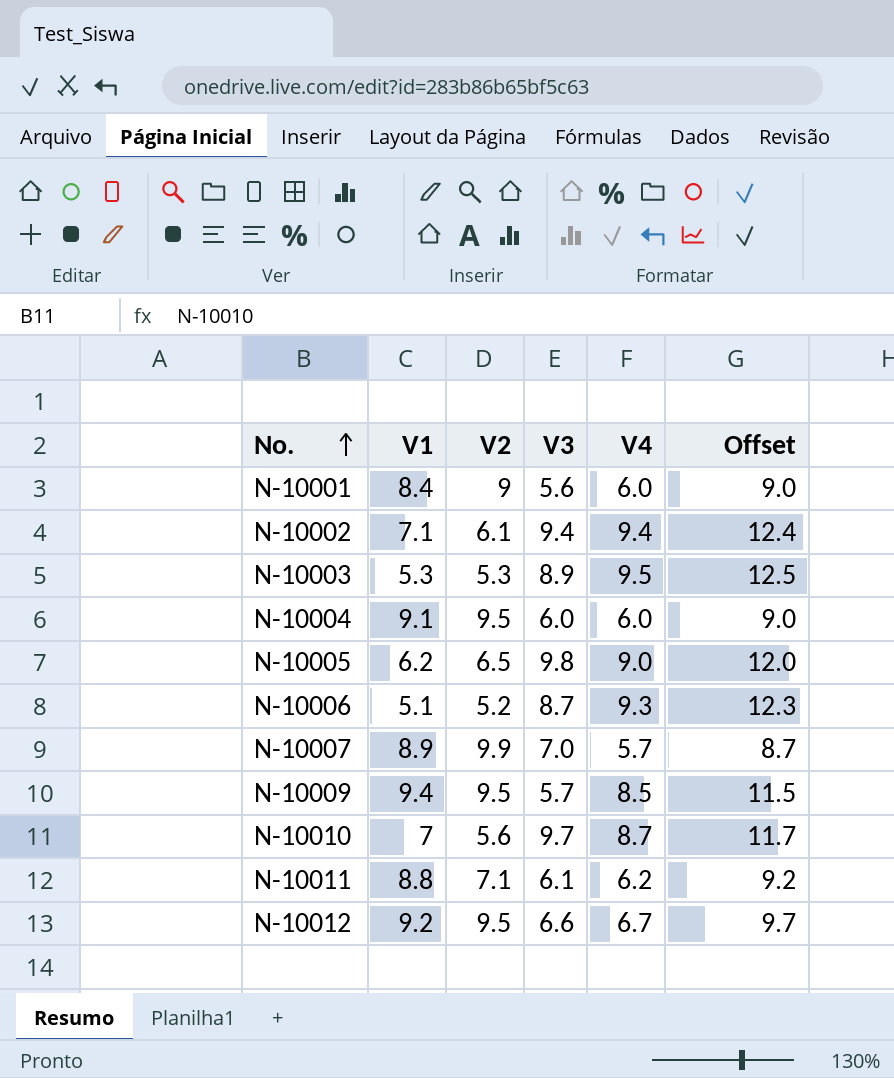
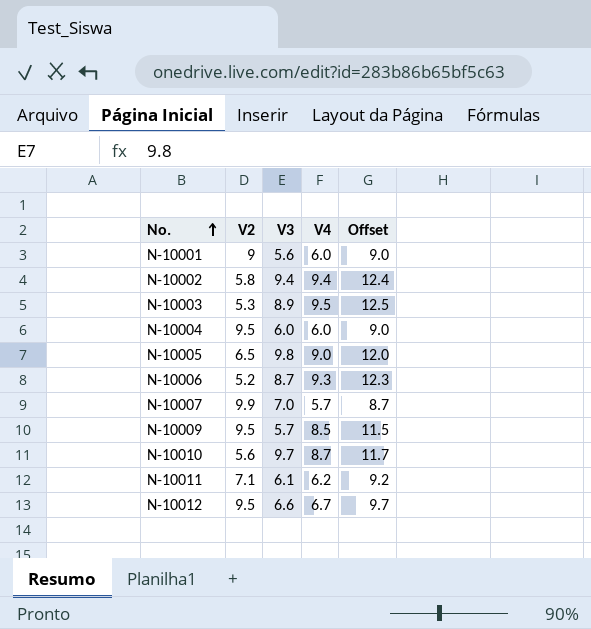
column V1 | position: 2 -> none
N-10002 | V2: 6.1 -> 5.8

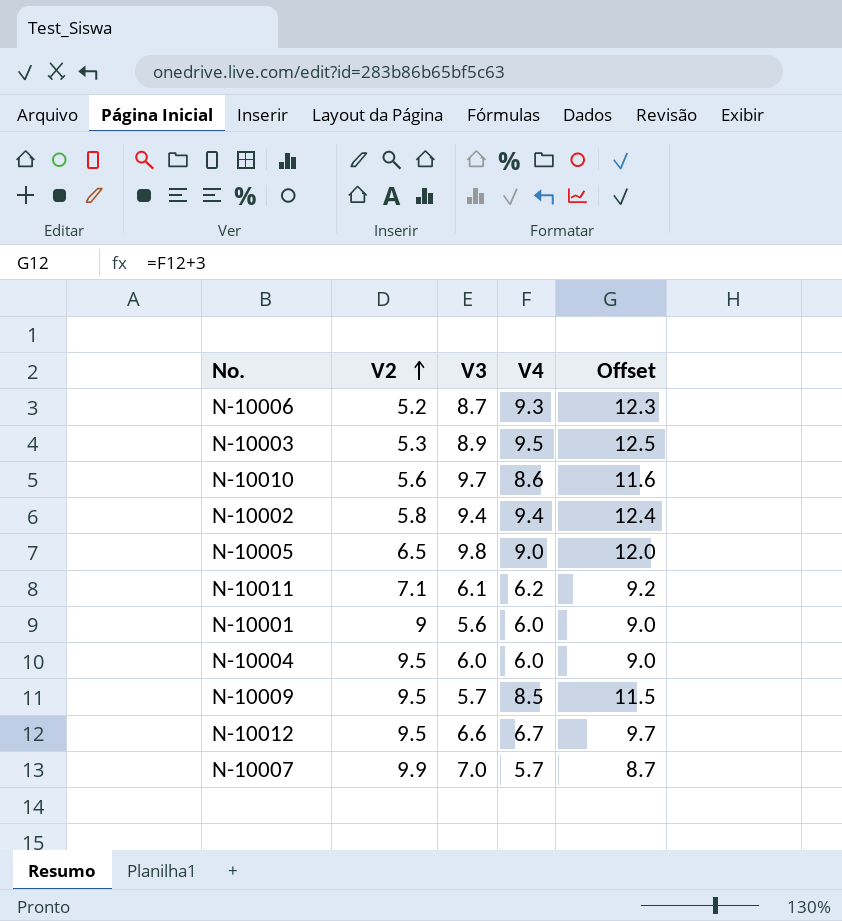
row order: No. ascending -> V2 ascending
N-10010 | V4: 8.7 -> 8.6
N-10010 | Offset: 11.7 -> 11.6

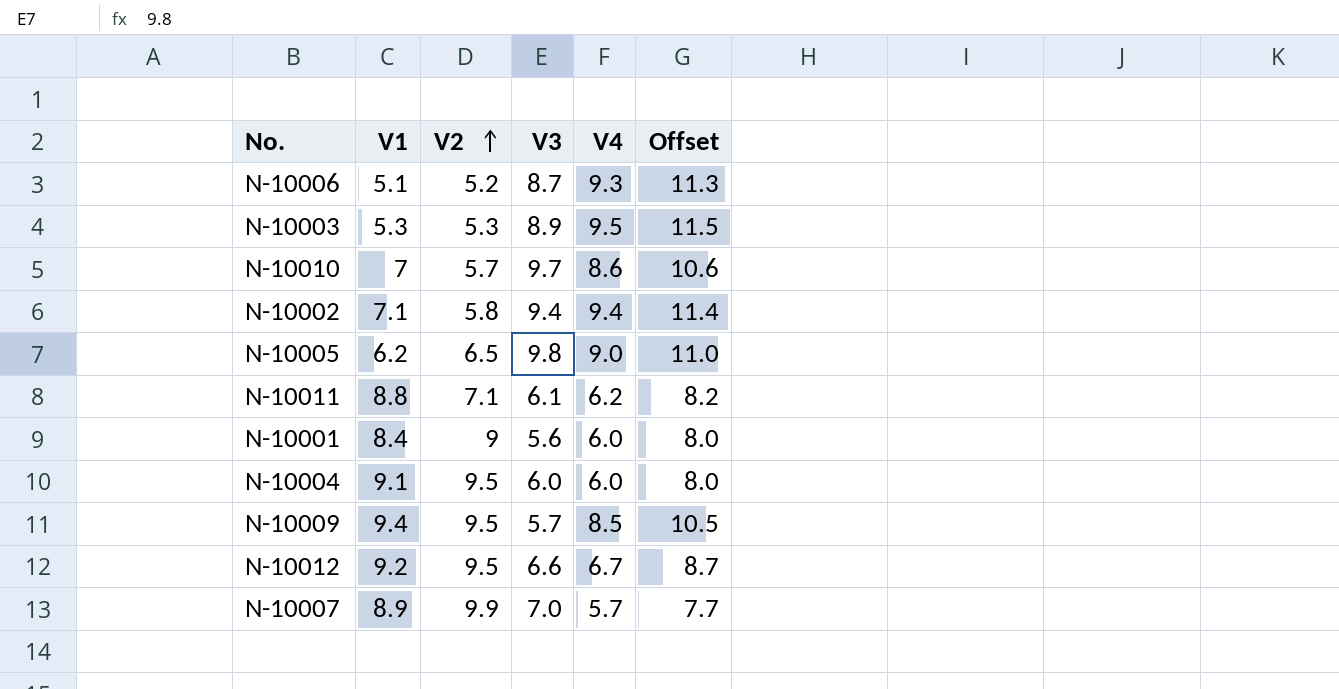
column V1 | position: none -> 2
column Offset | formula: [V4] + 3 -> [V4] + 2
N-10010 | V2: 5.6 -> 5.7

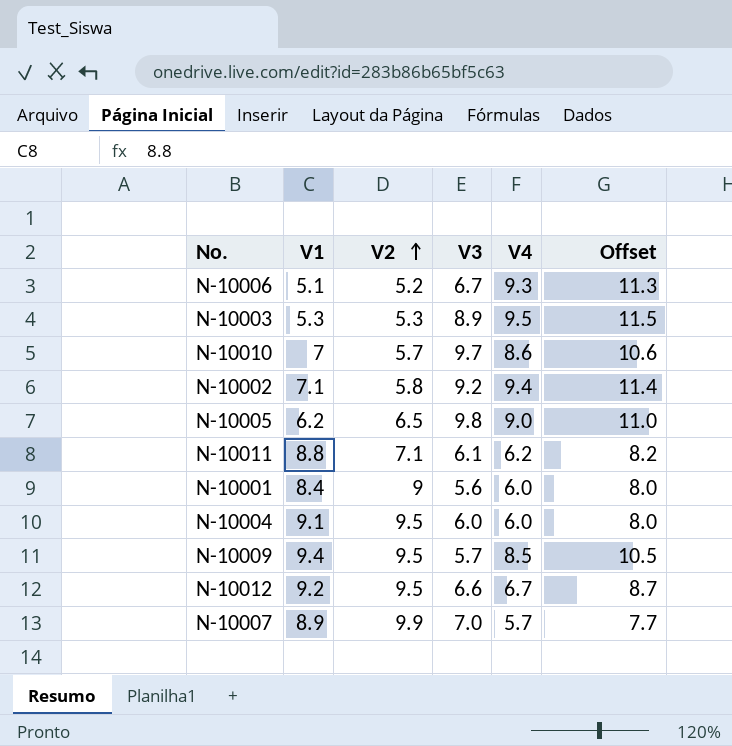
N-10006 | V3: 8.7 -> 6.7
N-10002 | V3: 9.4 -> 9.2

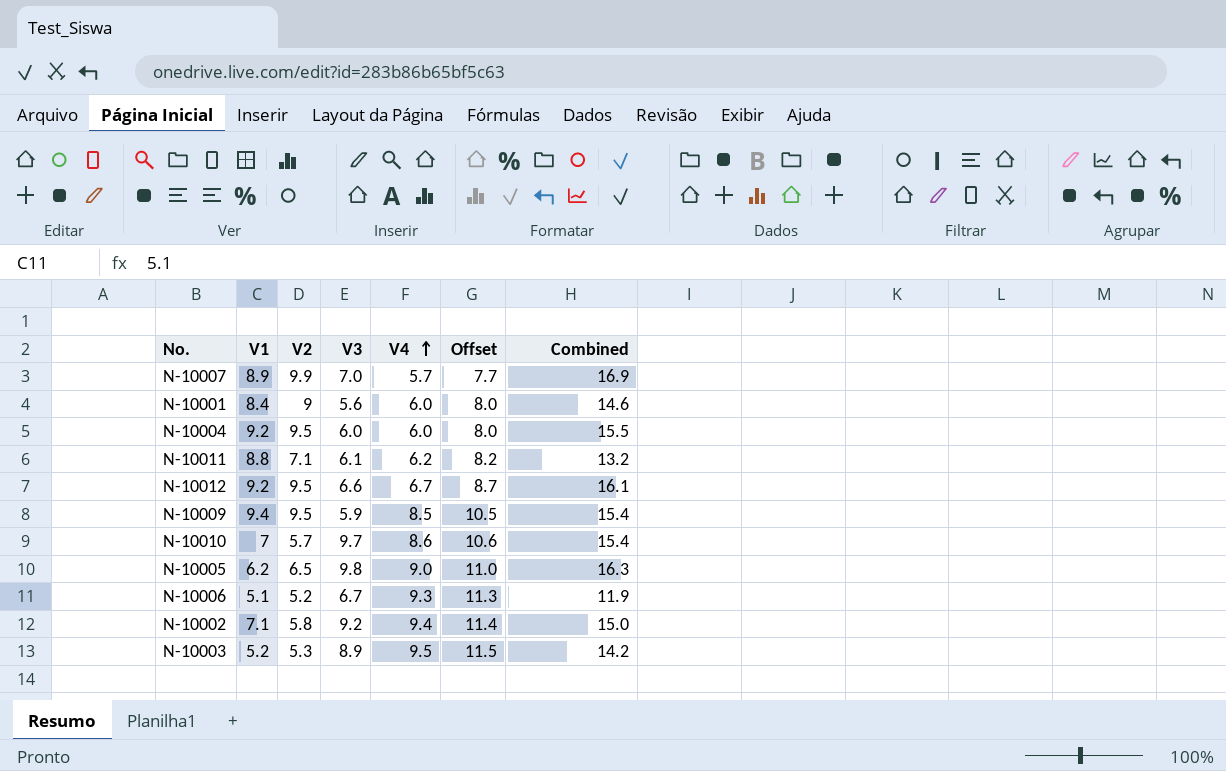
row order: V2 ascending -> V4 ascending
column Combined | formula: none -> [V2] + [V3]
N-10004 | V1: 9.1 -> 9.2
N-10009 | V3: 5.7 -> 5.9
N-10003 | V1: 5.3 -> 5.2

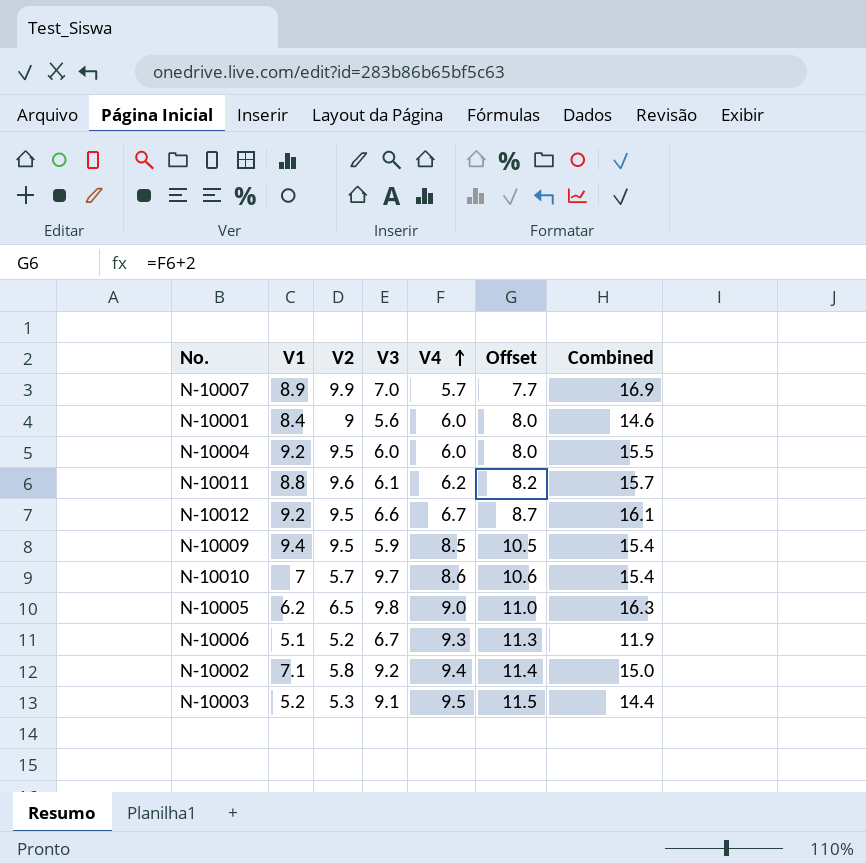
N-10011 | V2: 7.1 -> 9.6
N-10011 | Combined: 13.2 -> 15.7
N-10003 | V3: 8.9 -> 9.1
N-10003 | Combined: 14.2 -> 14.4

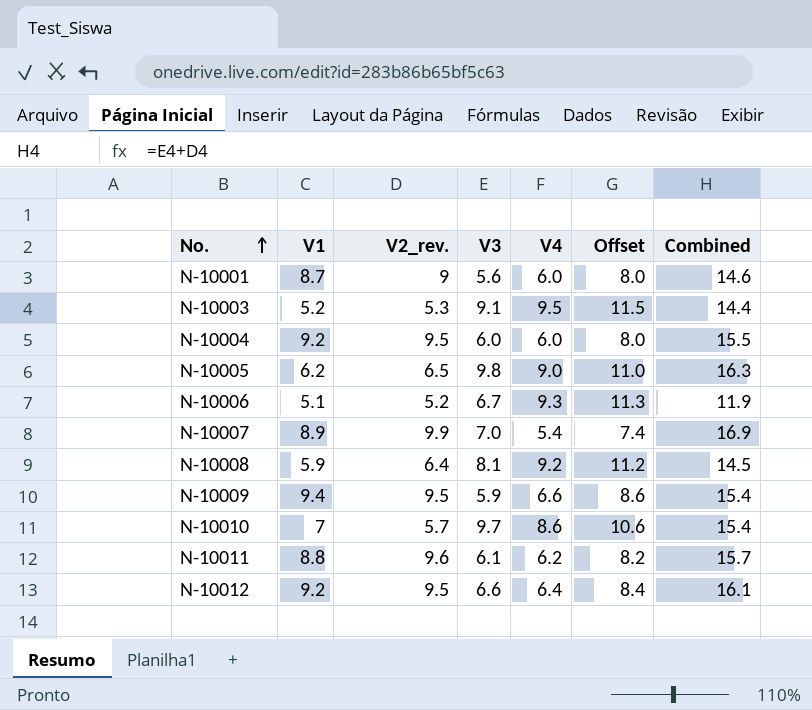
row order: V4 ascending -> No. ascending
column name: V2 -> V2_rev.
row N-10002: 7.1 | 5.8 | 9.2 | 9.4 | 11.4 | 15.0 -> none
N-10001 | V1: 8.4 -> 8.7
N-10007 | V4: 5.7 -> 5.4
N-10007 | Offset: 7.7 -> 7.4
row N-10008: none -> 5.9 | 6.4 | 8.1 | 9.2 | 11.2 | 14.5
N-10009 | V4: 8.5 -> 6.6
N-10009 | Offset: 10.5 -> 8.6
N-10012 | V4: 6.7 -> 6.4
N-10012 | Offset: 8.7 -> 8.4

